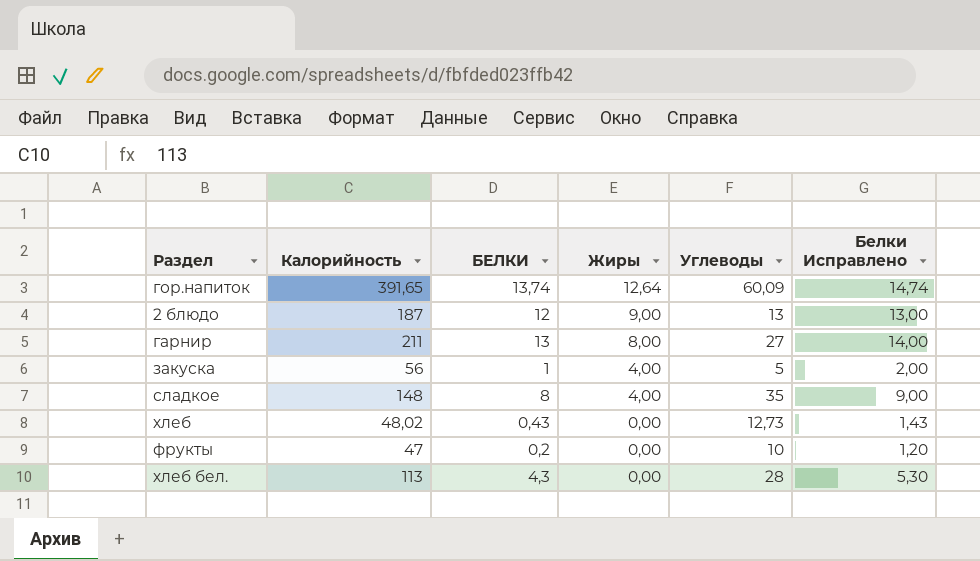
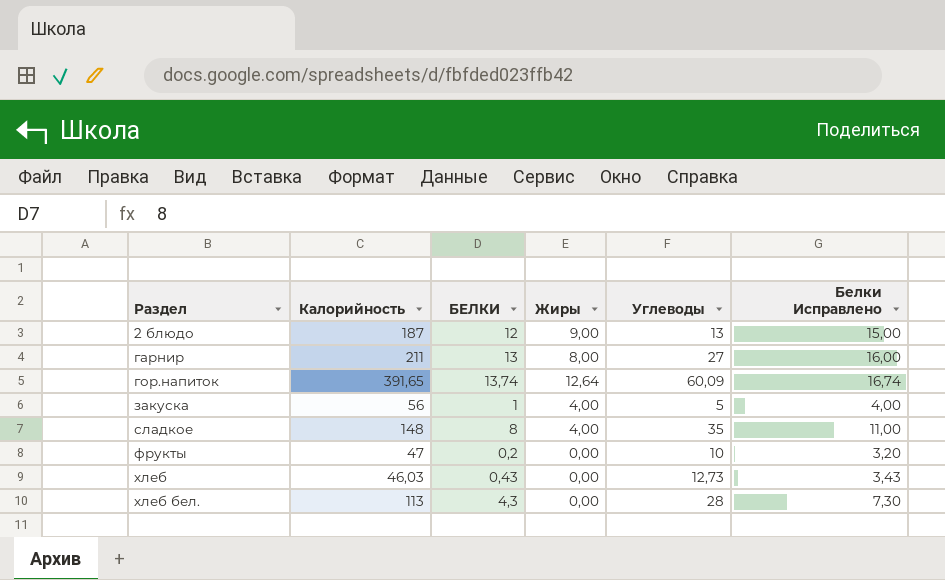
row order: Жиры descending -> Раздел ascending
column Белки Исправлено | formula: [БЕЛКИ] + 1 -> [БЕЛКИ] + 3
хлеб | Калорийность: 48,02 -> 46,03

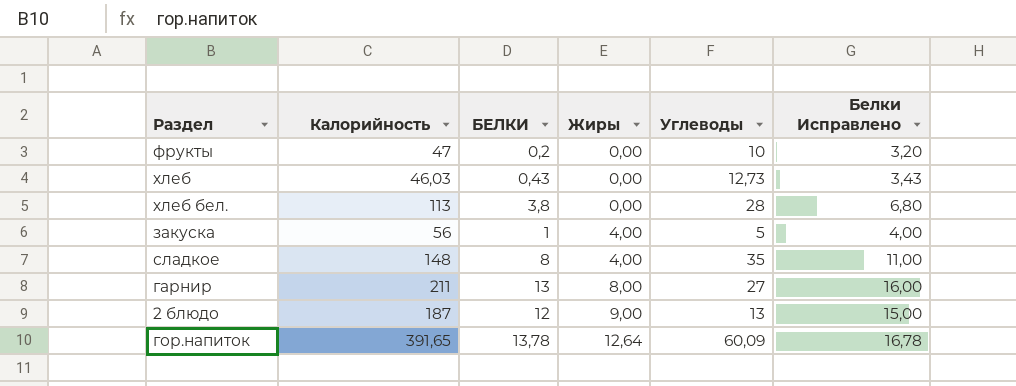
row order: Раздел ascending -> Жиры ascending
хлеб бел. | БЕЛКИ: 4,3 -> 3,8
хлеб бел. | Белки Исправлено: 7,30 -> 6,80
гор.напиток | БЕЛКИ: 13,74 -> 13,78
гор.напиток | Белки Исправлено: 16,74 -> 16,78

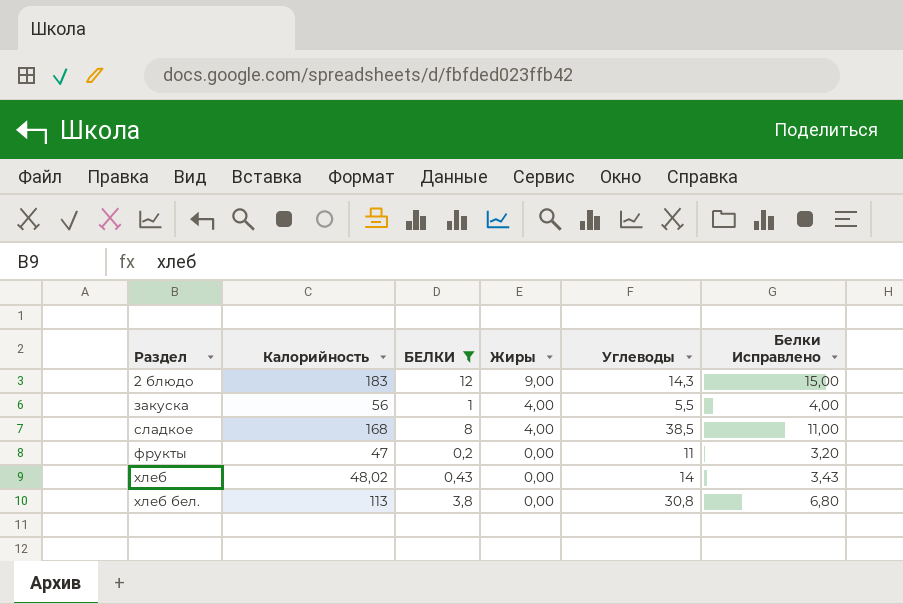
filter: none -> БЕЛКИ <= 12
row order: Жиры ascending -> Раздел ascending
2 блюдо | Калорийность: 187 -> 183
2 блюдо | Углеводы: 13 -> 14,3
закуска | Углеводы: 5 -> 5,5
сладкое | Калорийность: 148 -> 168
сладкое | Углеводы: 35 -> 38,5
фрукты | Углеводы: 10 -> 11
хлеб | Калорийность: 46,03 -> 48,02
хлеб | Углеводы: 12,73 -> 14
хлеб бел. | Углеводы: 28 -> 30,8

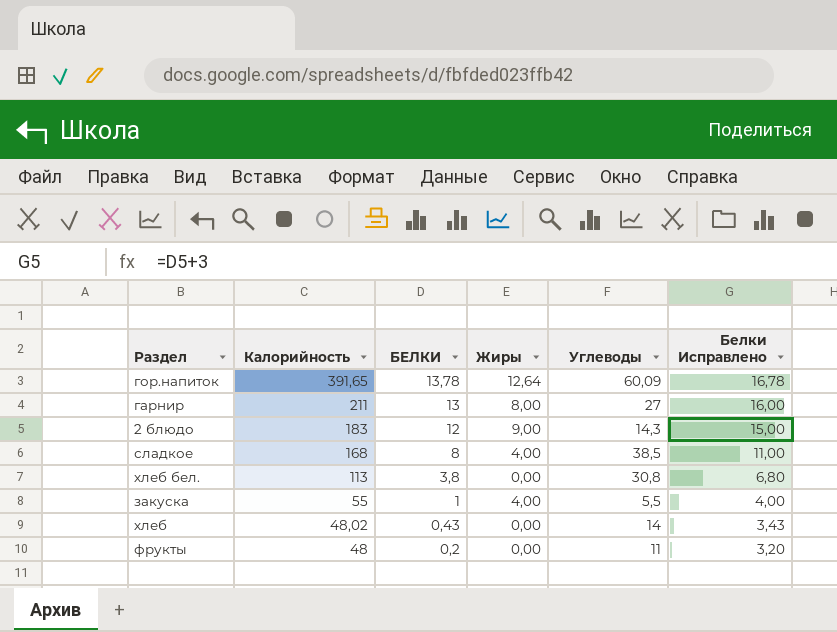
filter: БЕЛКИ <= 12 -> none
row order: Раздел ascending -> Калорийность descending
закуска | Калорийность: 56 -> 55
фрукты | Калорийность: 47 -> 48

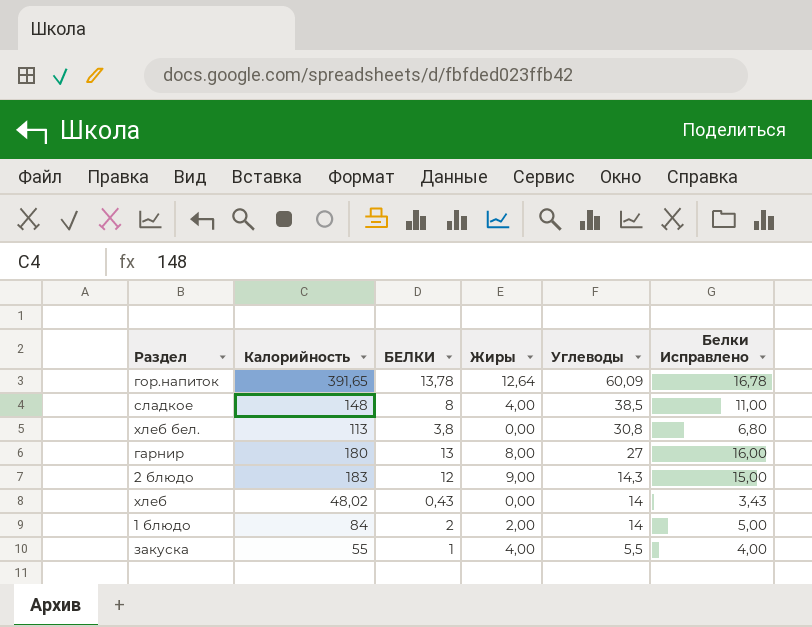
row order: Калорийность descending -> Углеводы descending
row фрукты: 48 | 0,2 | 0,00 | 11 | 3,20 -> none
сладкое | Калорийность: 168 -> 148
гарнир | Калорийность: 211 -> 180
row 1 блюдо: none -> 84 | 2 | 2,00 | 14 | 5,00

